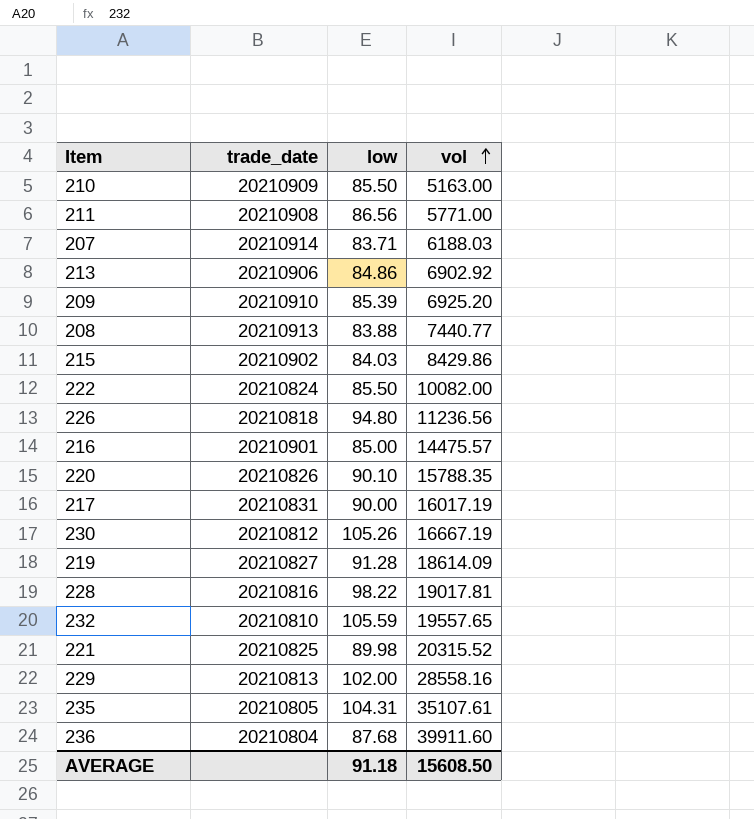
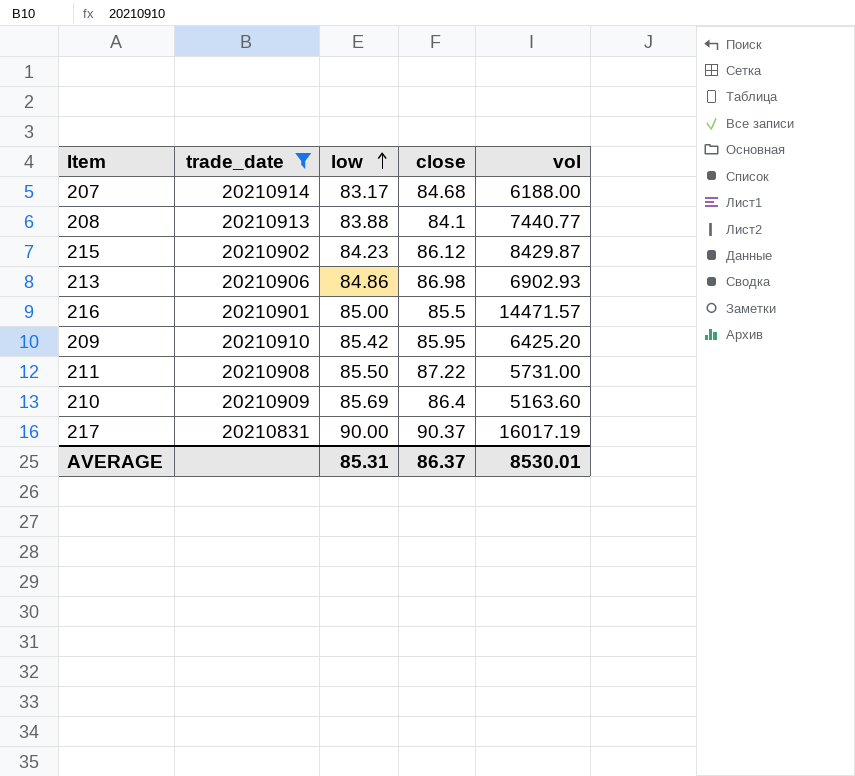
filter: none -> trade_date >= 20210831
row order: vol ascending -> low ascending
column close | position: none -> 4
207 | low: 83.71 -> 83.17
207 | vol: 6188.03 -> 6188.00
215 | low: 84.03 -> 84.23
215 | vol: 8429.86 -> 8429.87
213 | vol: 6902.92 -> 6902.93
216 | vol: 14475.57 -> 14471.57
209 | low: 85.39 -> 85.42
209 | vol: 6925.20 -> 6425.20
211 | low: 86.56 -> 85.50
211 | vol: 5771.00 -> 5731.00
210 | low: 85.50 -> 85.69
210 | vol: 5163.00 -> 5163.60
AVERAGE | low: 91.18 -> 85.31
AVERAGE | vol: 15608.50 -> 8530.01

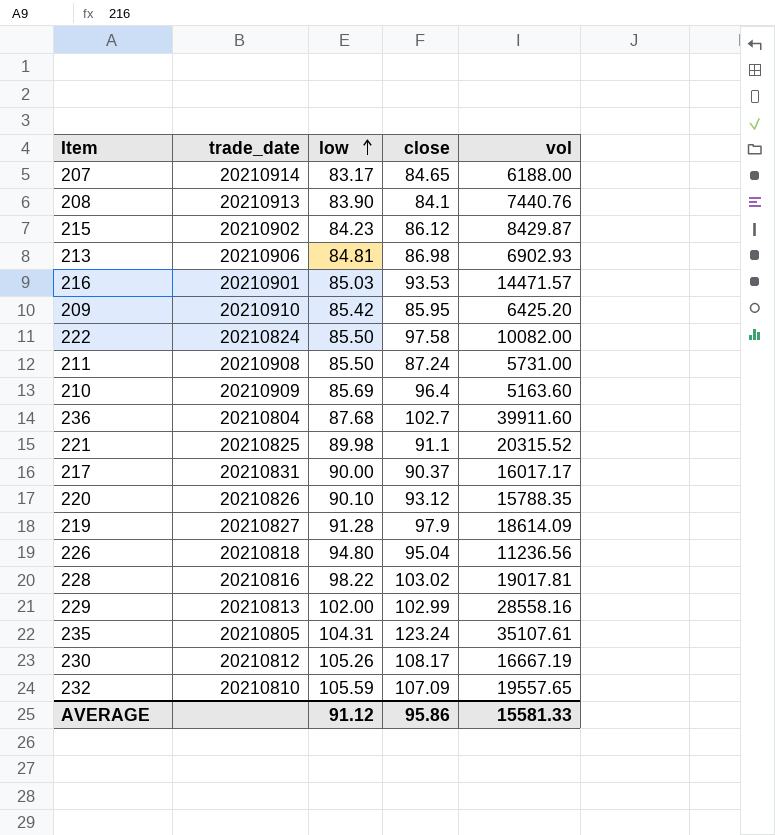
filter: trade_date >= 20210831 -> none
207 | close: 84.68 -> 84.65
208 | low: 83.88 -> 83.90
208 | vol: 7440.77 -> 7440.76
213 | low: 84.86 -> 84.81
216 | low: 85.00 -> 85.03
216 | close: 85.5 -> 93.53
211 | close: 87.22 -> 87.24
210 | close: 86.4 -> 96.4
217 | vol: 16017.19 -> 16017.17
AVERAGE | low: 85.31 -> 91.12
AVERAGE | close: 86.37 -> 95.86
AVERAGE | vol: 8530.01 -> 15581.33

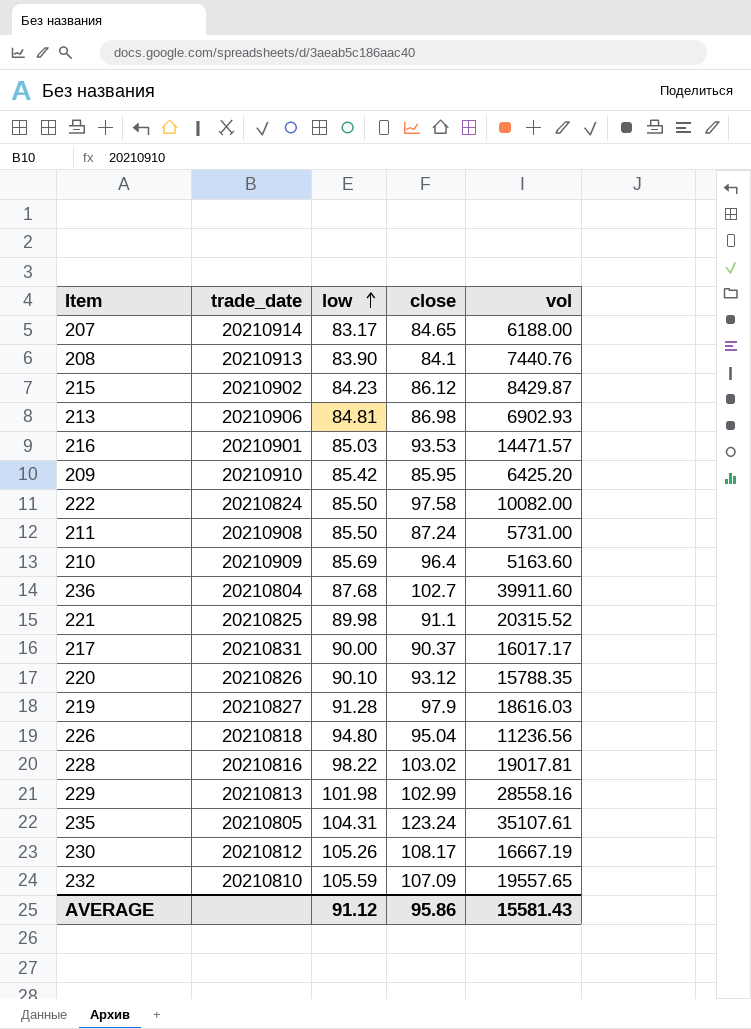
219 | vol: 18614.09 -> 18616.03
229 | low: 102.00 -> 101.98
AVERAGE | vol: 15581.33 -> 15581.43

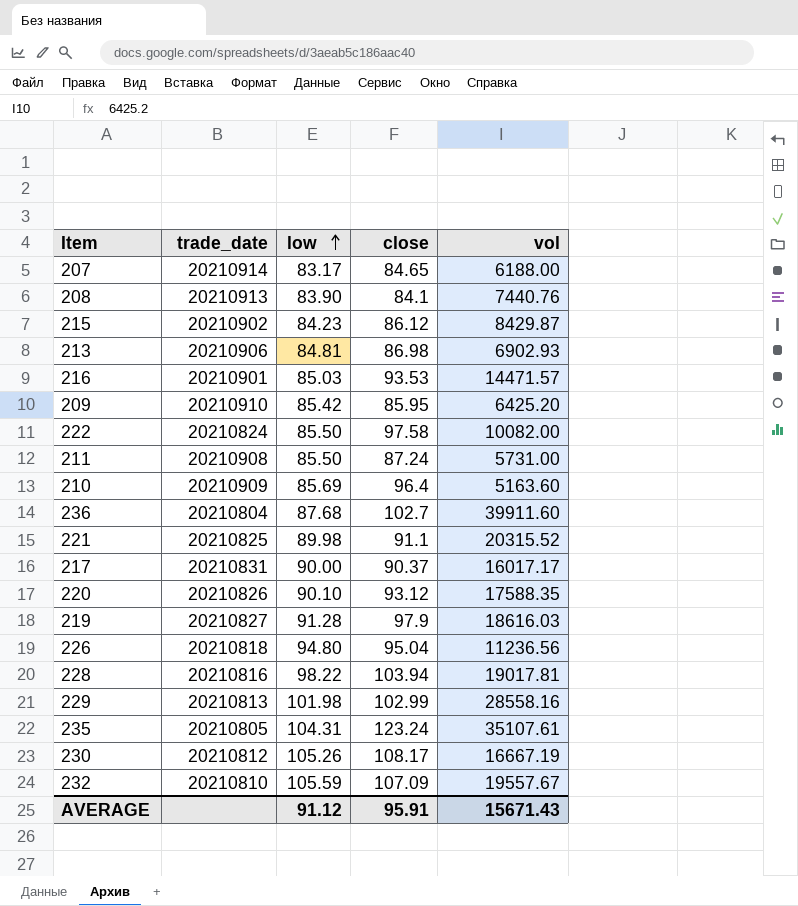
220 | vol: 15788.35 -> 17588.35
228 | close: 103.02 -> 103.94
232 | vol: 19557.65 -> 19557.67
AVERAGE | close: 95.86 -> 95.91
AVERAGE | vol: 15581.43 -> 15671.43

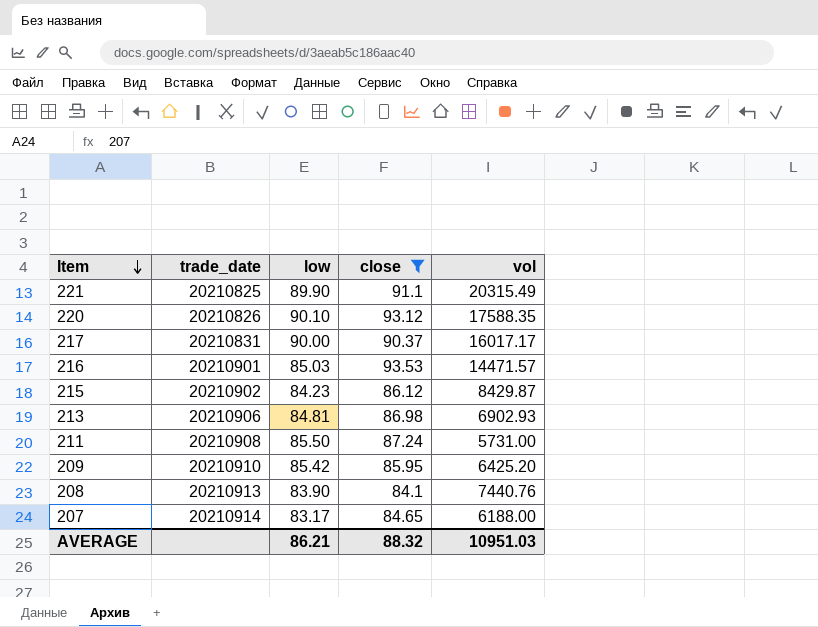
filter: none -> close <= 93.53
row order: low ascending -> Item descending
221 | low: 89.98 -> 89.90
221 | vol: 20315.52 -> 20315.49
AVERAGE | low: 91.12 -> 86.21
AVERAGE | close: 95.91 -> 88.32
AVERAGE | vol: 15671.43 -> 10951.03

